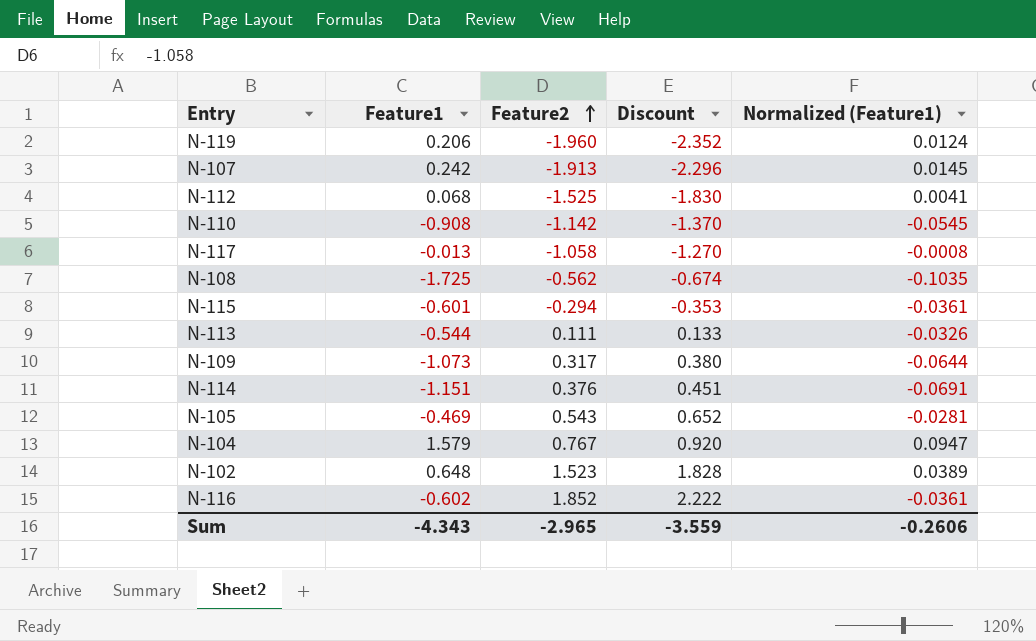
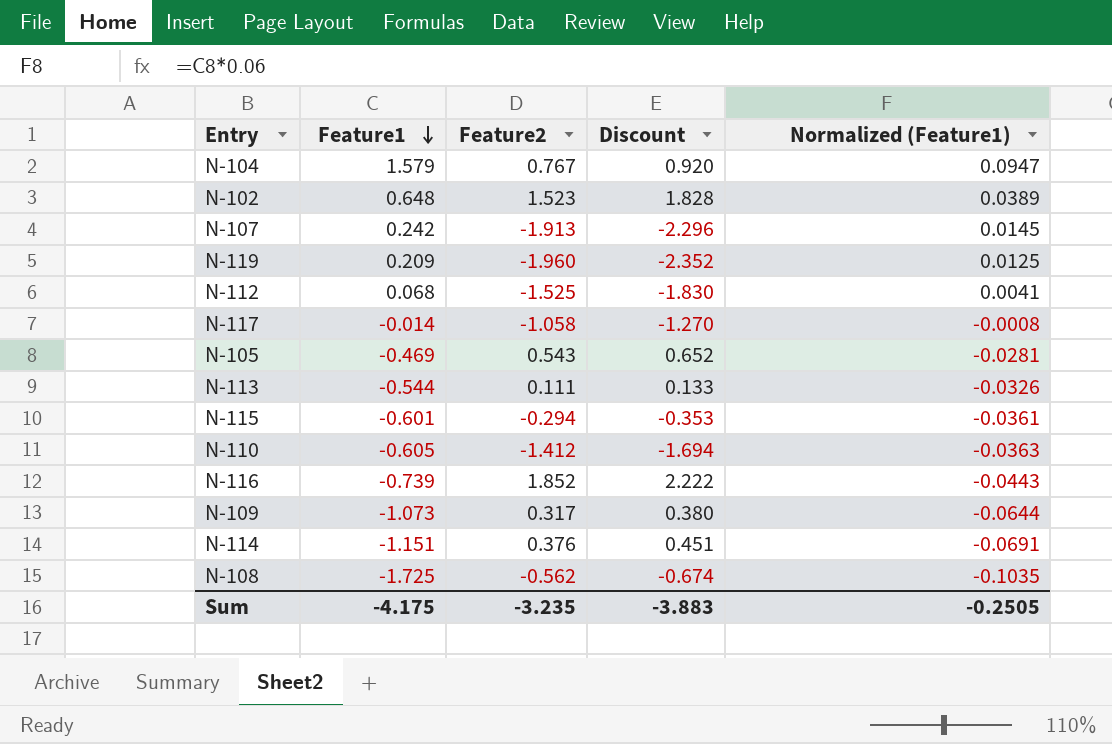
row order: Feature2 ascending -> Feature1 descending
N-119 | Feature1: 0.206 -> 0.209
N-119 | Normalized (Feature1): 0.0124 -> 0.0125
N-117 | Feature1: -0.013 -> -0.014
N-110 | Feature1: -0.908 -> -0.605
N-110 | Feature2: -1.142 -> -1.412
N-110 | Discount: -1.370 -> -1.694
N-110 | Normalized (Feature1): -0.0545 -> -0.0363
N-116 | Feature1: -0.602 -> -0.739
N-116 | Normalized (Feature1): -0.0361 -> -0.0443
Sum | Feature1: -4.343 -> -4.175
Sum | Feature2: -2.965 -> -3.235
Sum | Discount: -3.559 -> -3.883
Sum | Normalized (Feature1): -0.2606 -> -0.2505

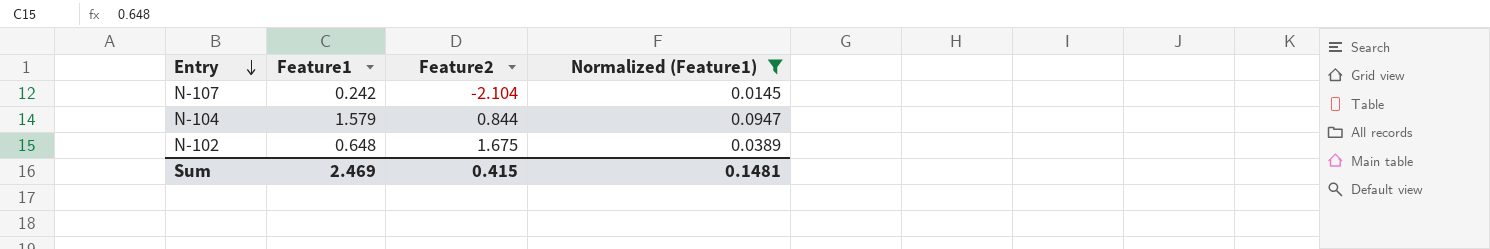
filter: none -> Normalized (Feature1) >= 0.0145
row order: Feature1 descending -> Entry descending
column Discount | formula: [Feature2] * 1.2 -> none
N-107 | Feature2: -1.913 -> -2.104
N-104 | Feature2: 0.767 -> 0.844
N-102 | Feature2: 1.523 -> 1.675
Sum | Feature1: -4.175 -> 2.469
Sum | Feature2: -3.235 -> 0.415
Sum | Normalized (Feature1): -0.2505 -> 0.1481

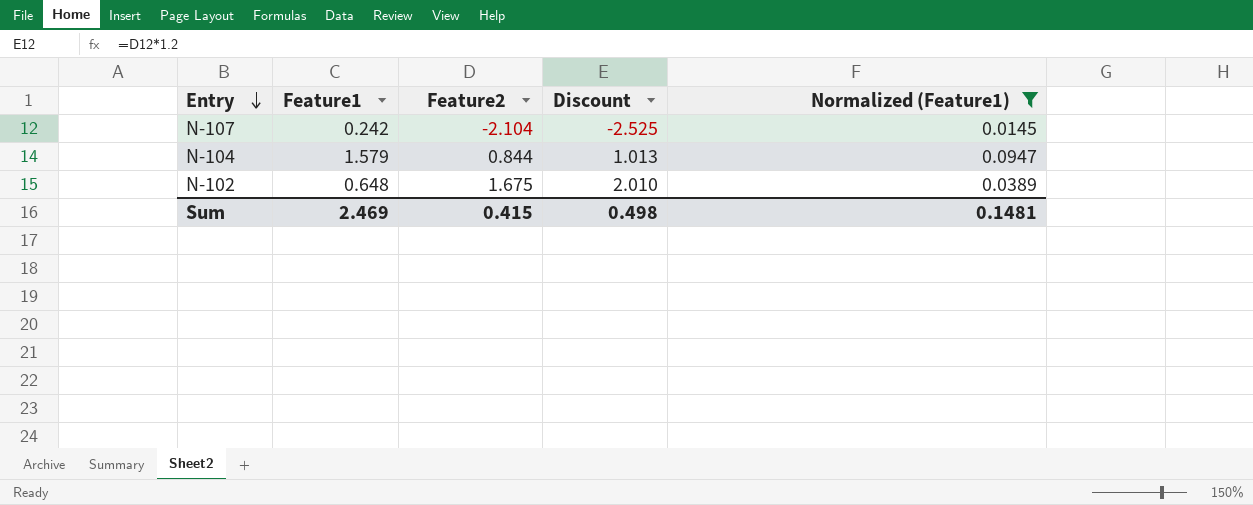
column Discount | formula: none -> [Feature2] * 1.2

